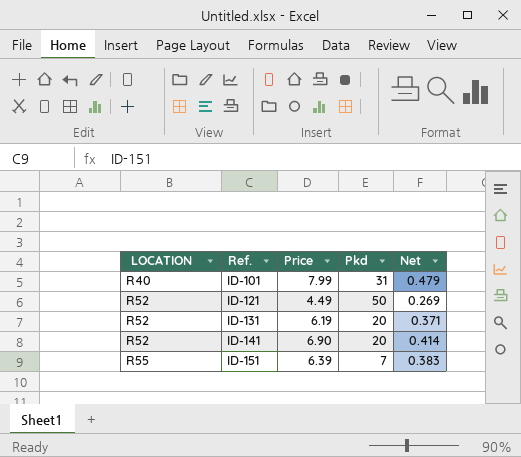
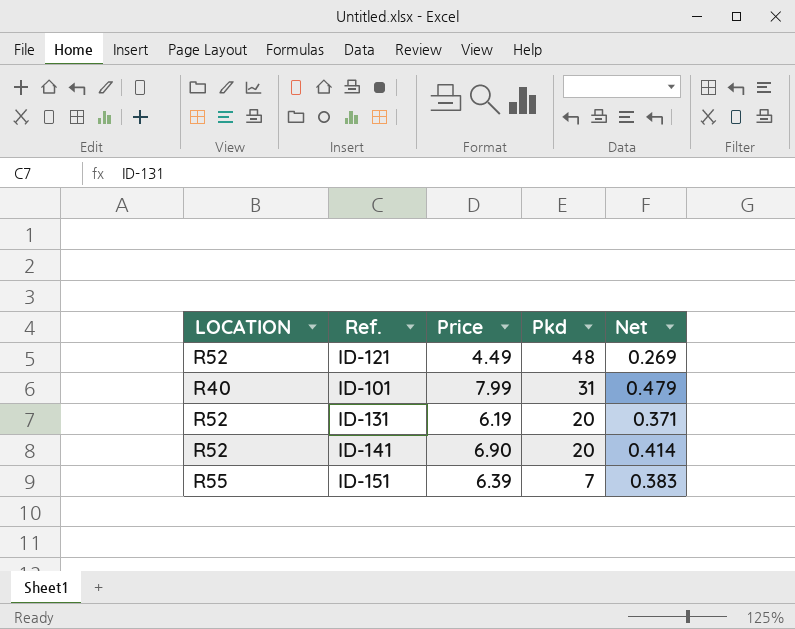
row order: LOCATION ascending -> Pkd descending
ID-121 | Pkd: 50 -> 48

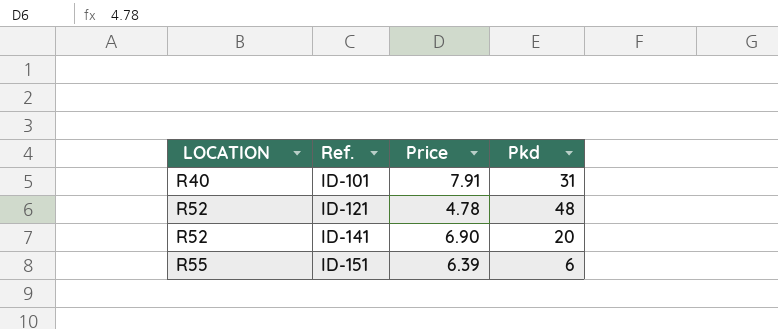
row order: Pkd descending -> LOCATION ascending
column Net | formula: [Price] * 0.06 -> none
row ID-131: R52 | 6.19 | 20 | 0.371 -> none
ID-101 | Price: 7.99 -> 7.91
ID-121 | Price: 4.49 -> 4.78
ID-151 | Pkd: 7 -> 6

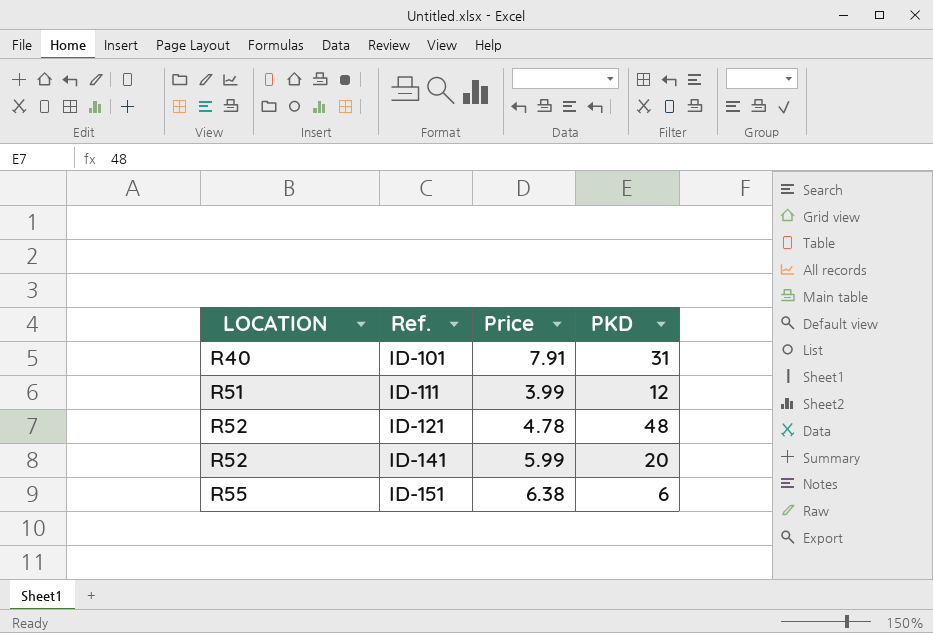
column name: Pkd -> PKD
row ID-111: none -> R51 | 3.99 | 12
ID-141 | Price: 6.90 -> 5.99
ID-151 | Price: 6.39 -> 6.38

